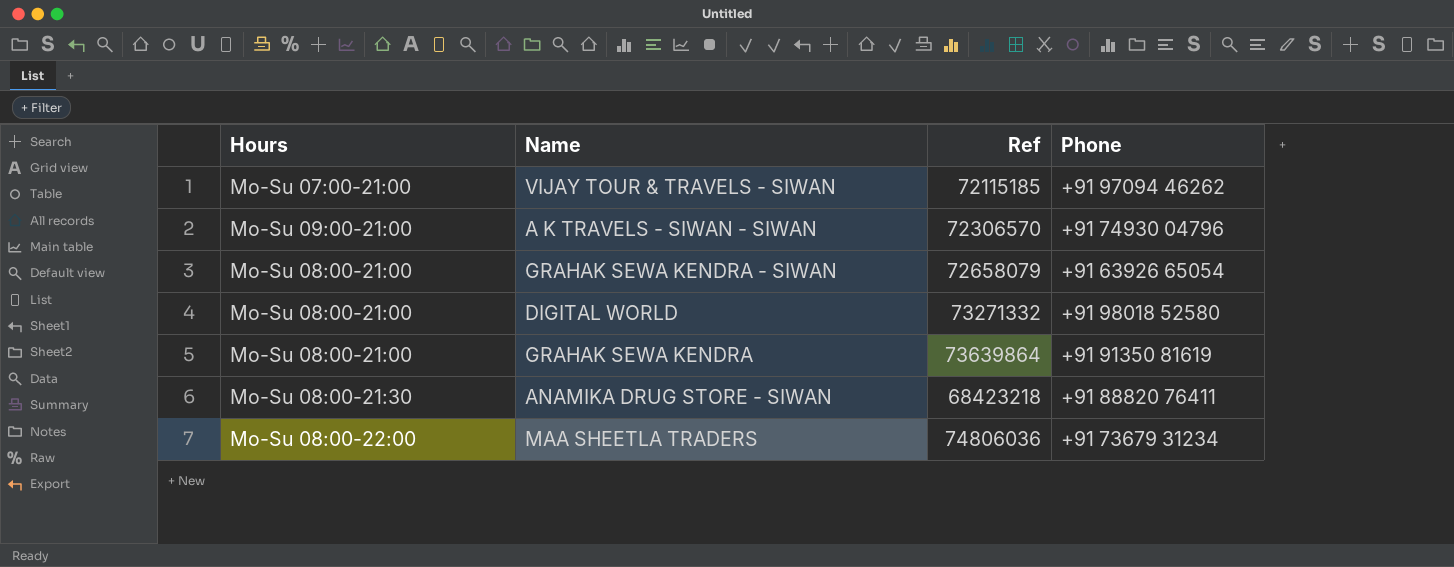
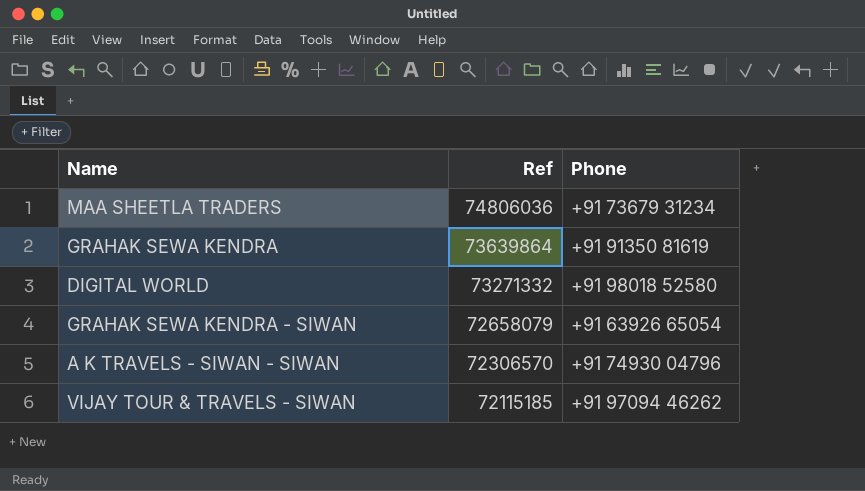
row order: none -> Ref descending
column Hours | position: 1 -> none
row ANAMIKA DRUG STORE - SIWAN: Mo-Su 08:00-21:30 | 68423218 | +91 88820 76411 -> none

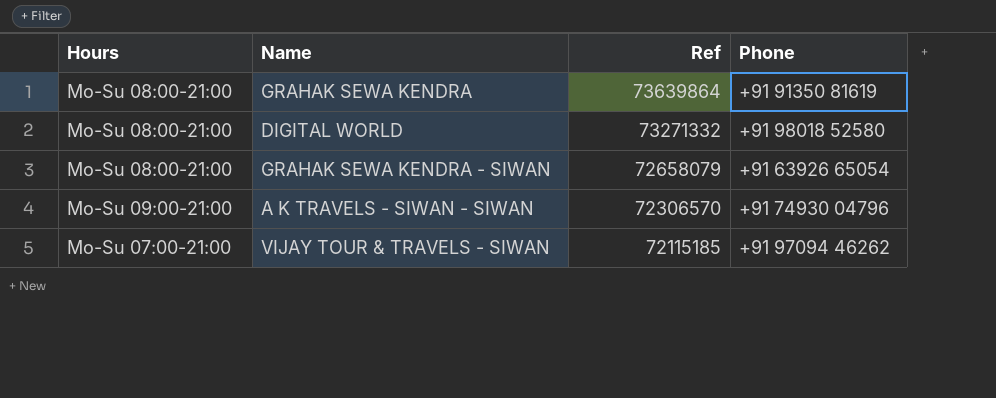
column Hours | position: none -> 1
row MAA SHEETLA TRADERS: 74806036 | +91 73679 31234 -> none

